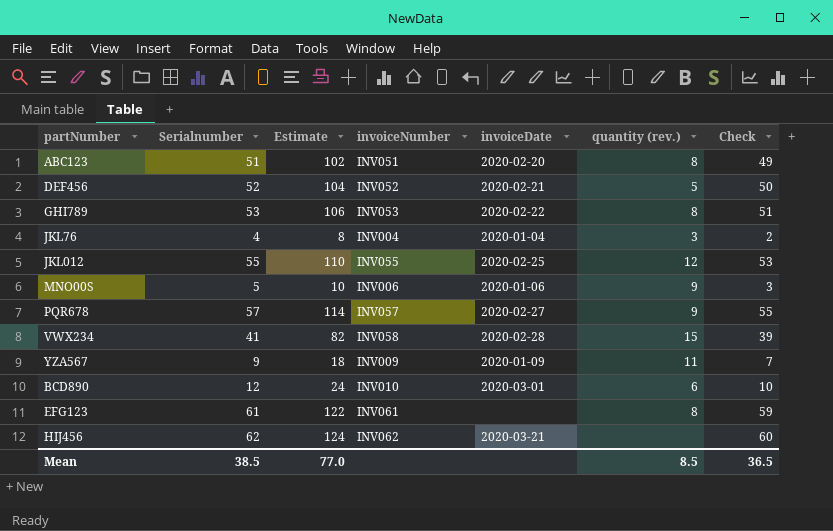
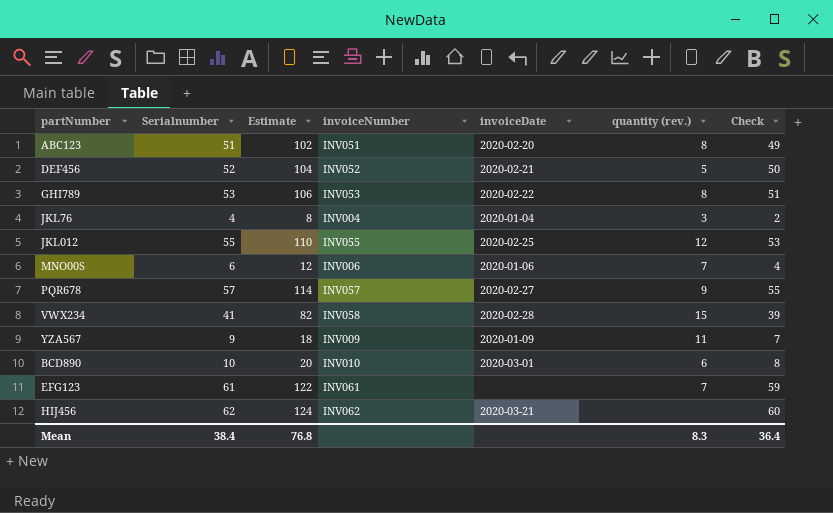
MNO00S | Serialnumber: 5 -> 6
MNO00S | Estimate: 10 -> 12
MNO00S | quantity (rev.): 9 -> 7
MNO00S | Check: 3 -> 4
BCD890 | Serialnumber: 12 -> 10
BCD890 | Estimate: 24 -> 20
BCD890 | Check: 10 -> 8
EFG123 | quantity (rev.): 8 -> 7
Mean | Serialnumber: 38.5 -> 38.4
Mean | Estimate: 77.0 -> 76.8
Mean | quantity (rev.): 8.5 -> 8.3
Mean | Check: 36.5 -> 36.4

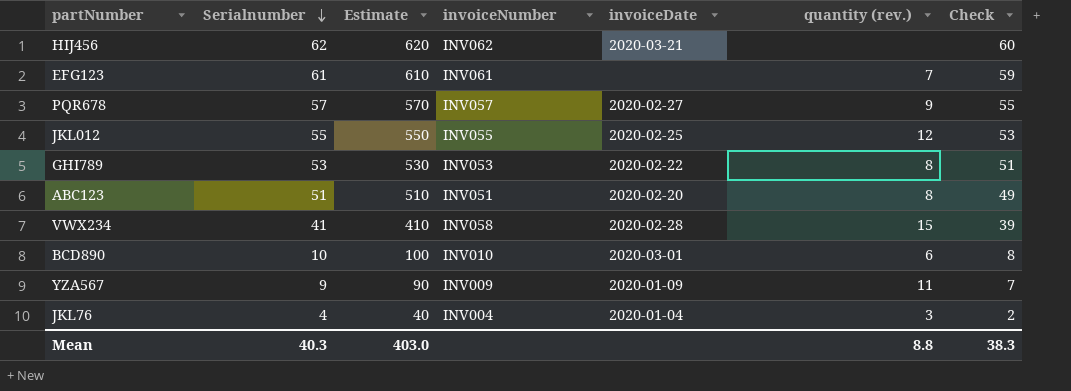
row order: none -> Serialnumber descending
column Estimate | formula: [Serialnumber] * 2 -> [Serialnumber] * 10
row DEF456: 52 | 104 | INV052 | 2020-02-21 | 5 | 50 -> none
row MNO00S: 6 | 12 | INV006 | 2020-01-06 | 7 | 4 -> none
Mean | Serialnumber: 38.4 -> 40.3
Mean | Estimate: 76.8 -> 403.0
Mean | quantity (rev.): 8.3 -> 8.8
Mean | Check: 36.4 -> 38.3

